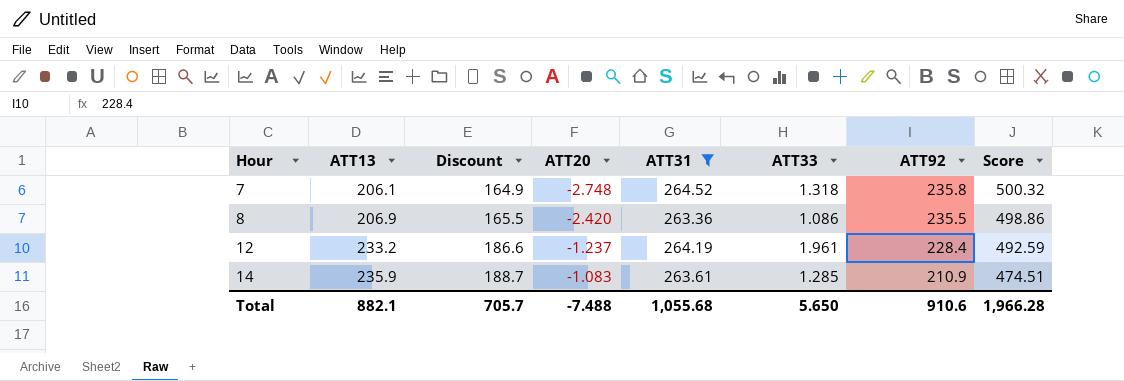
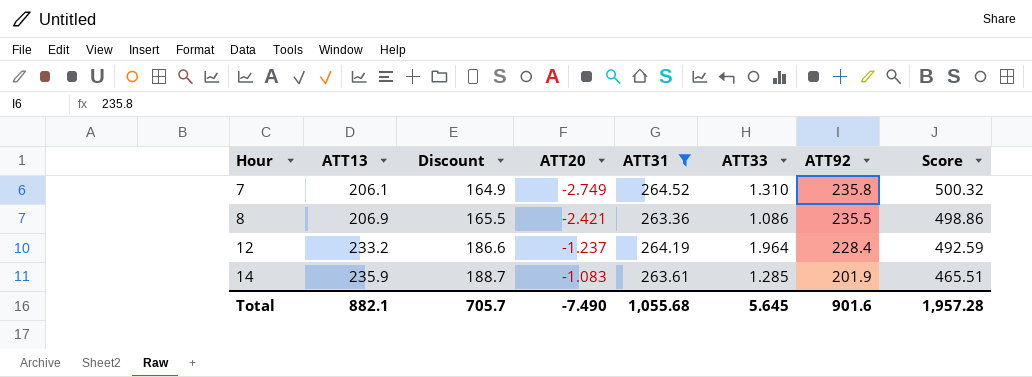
7 | ATT20: -2.748 -> -2.749
7 | ATT33: 1.318 -> 1.310
8 | ATT20: -2.420 -> -2.421
12 | ATT33: 1.961 -> 1.964
14 | ATT92: 210.9 -> 201.9
14 | Score: 474.51 -> 465.51
Total | ATT20: -7.488 -> -7.490
Total | ATT33: 5.650 -> 5.645
Total | ATT92: 910.6 -> 901.6
Total | Score: 1,966.28 -> 1,957.28

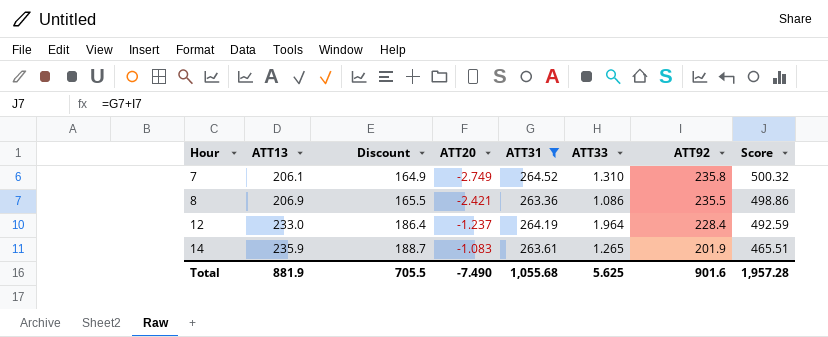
12 | ATT13: 233.2 -> 233.0
12 | Discount: 186.6 -> 186.4
14 | ATT33: 1.285 -> 1.265
Total | ATT13: 882.1 -> 881.9
Total | Discount: 705.7 -> 705.5
Total | ATT33: 5.645 -> 5.625

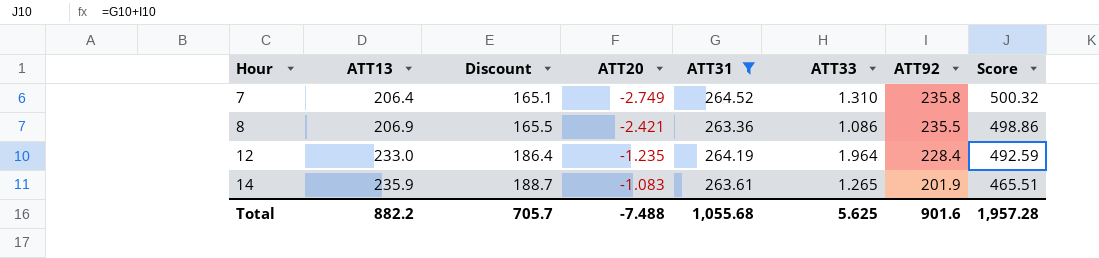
7 | ATT13: 206.1 -> 206.4
7 | Discount: 164.9 -> 165.1
12 | ATT20: -1.237 -> -1.235
Total | ATT13: 881.9 -> 882.2
Total | Discount: 705.5 -> 705.7
Total | ATT20: -7.490 -> -7.488

